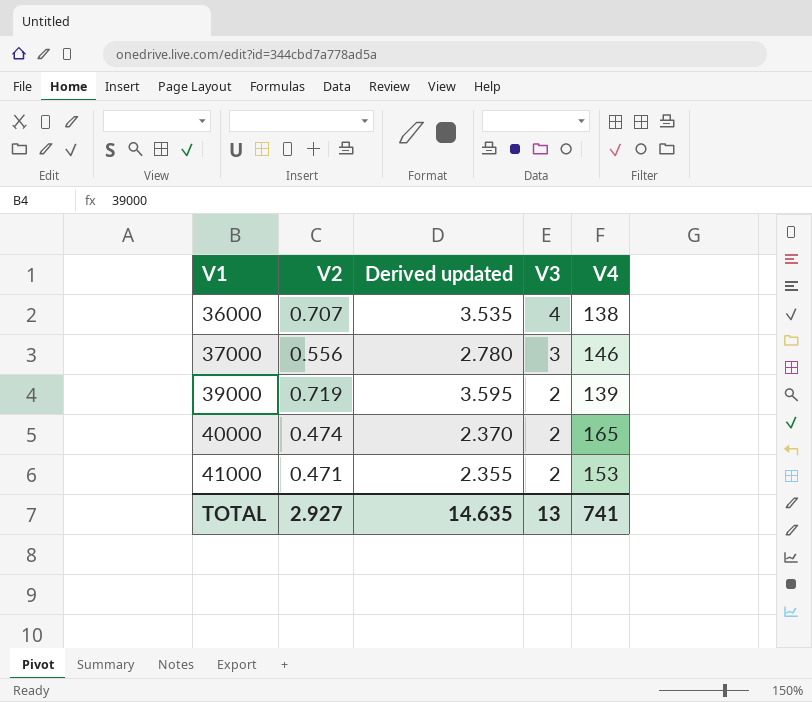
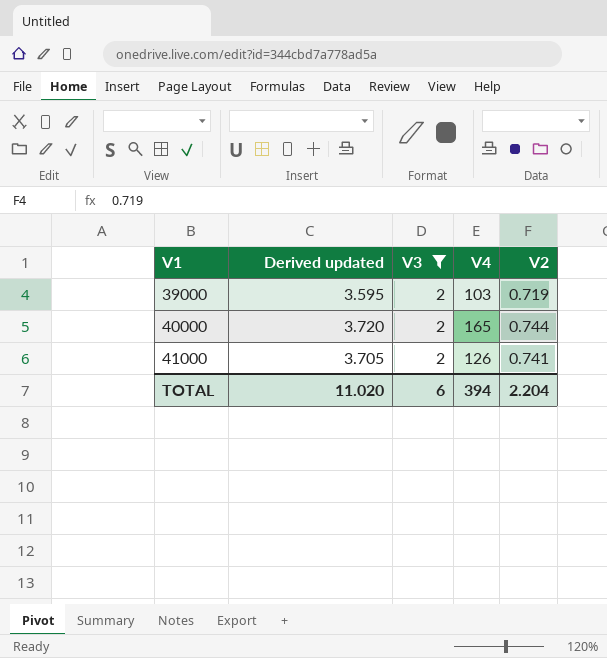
filter: none -> V3 = 2
column V2 | position: 2 -> 5
39000 | V4: 139 -> 103
40000 | Derived updated: 2.370 -> 3.720
40000 | V2: 0.474 -> 0.744
41000 | Derived updated: 2.355 -> 3.705
41000 | V4: 153 -> 126
41000 | V2: 0.471 -> 0.741
TOTAL | Derived updated: 14.635 -> 11.020
TOTAL | V3: 13 -> 6
TOTAL | V4: 741 -> 394
TOTAL | V2: 2.927 -> 2.204

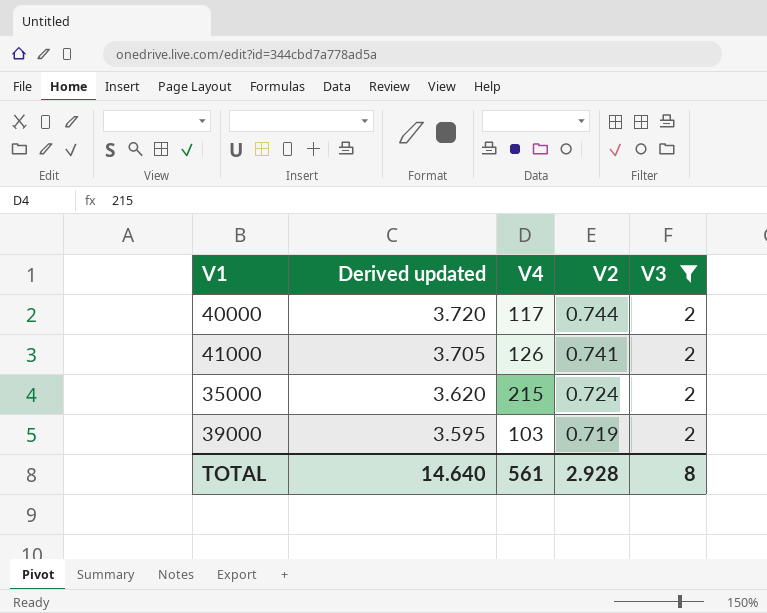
row order: V1 ascending -> Derived updated descending
column V3 | position: 3 -> 5
40000 | V4: 165 -> 117
row 35000: none -> 3.620 | 215 | 0.724 | 2
TOTAL | Derived updated: 11.020 -> 14.640
TOTAL | V4: 394 -> 561
TOTAL | V2: 2.204 -> 2.928
TOTAL | V3: 6 -> 8

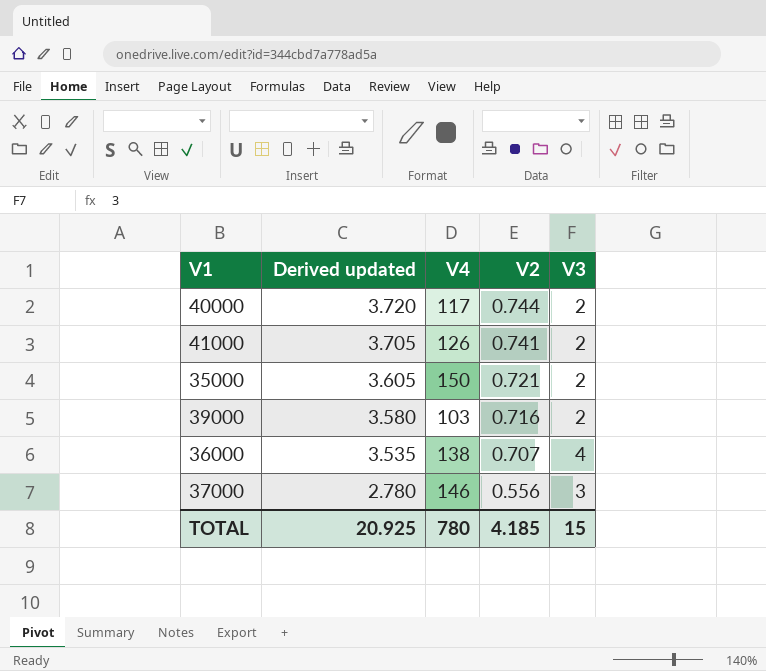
filter: V3 = 2 -> none
35000 | Derived updated: 3.620 -> 3.605
35000 | V4: 215 -> 150
35000 | V2: 0.724 -> 0.721
39000 | Derived updated: 3.595 -> 3.580
39000 | V2: 0.719 -> 0.716
TOTAL | Derived updated: 14.640 -> 20.925
TOTAL | V4: 561 -> 780
TOTAL | V2: 2.928 -> 4.185
TOTAL | V3: 8 -> 15

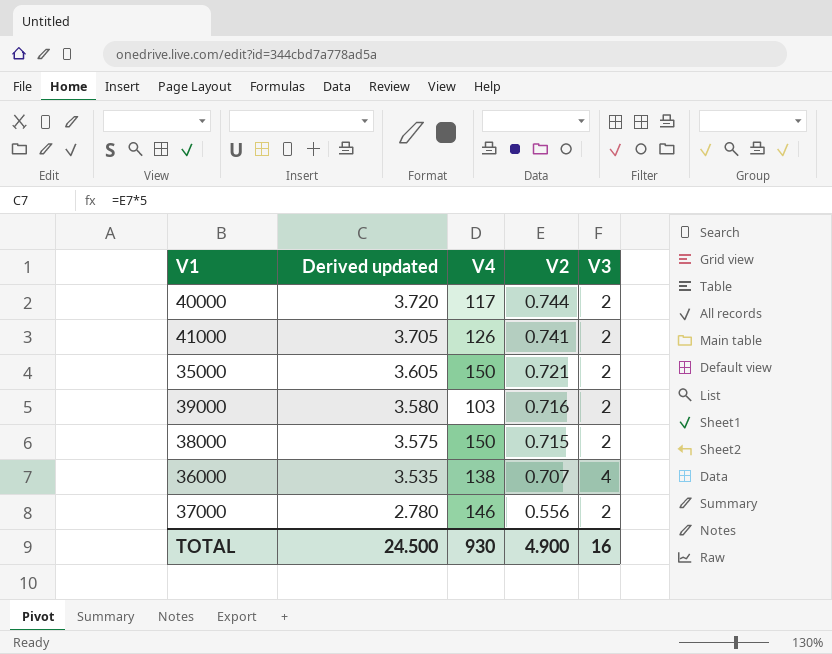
row 38000: none -> 3.575 | 150 | 0.715 | 2
37000 | V3: 3 -> 2
TOTAL | Derived updated: 20.925 -> 24.500
TOTAL | V4: 780 -> 930
TOTAL | V2: 4.185 -> 4.900
TOTAL | V3: 15 -> 16

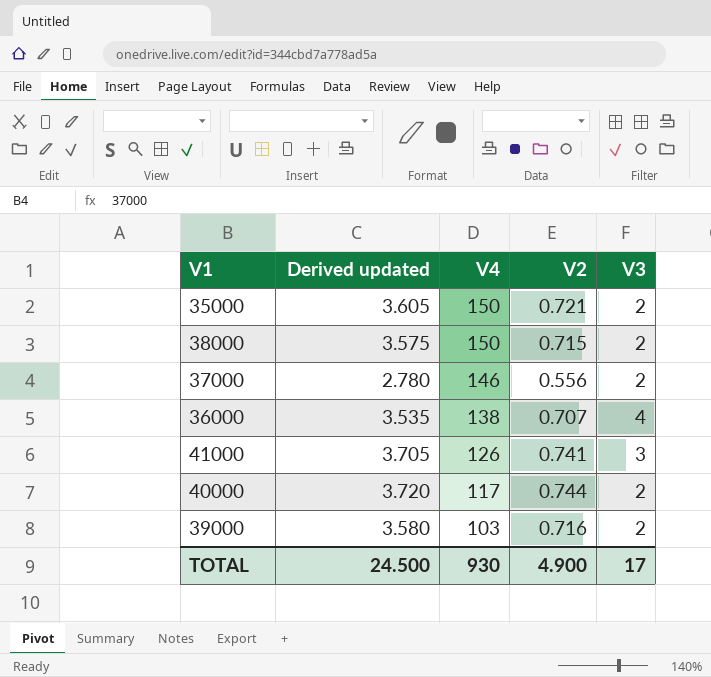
row order: Derived updated descending -> V4 descending
41000 | V3: 2 -> 3
TOTAL | V3: 16 -> 17

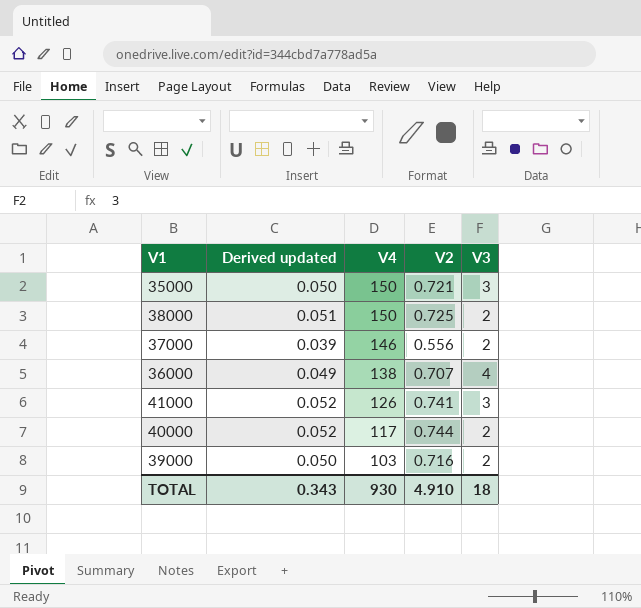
column Derived updated | formula: [V2] * 5 -> [V2] * 0.07
35000 | V3: 2 -> 3
38000 | V2: 0.715 -> 0.725
TOTAL | Derived updated: 24.500 -> 0.343
TOTAL | V2: 4.900 -> 4.910
TOTAL | V3: 17 -> 18

